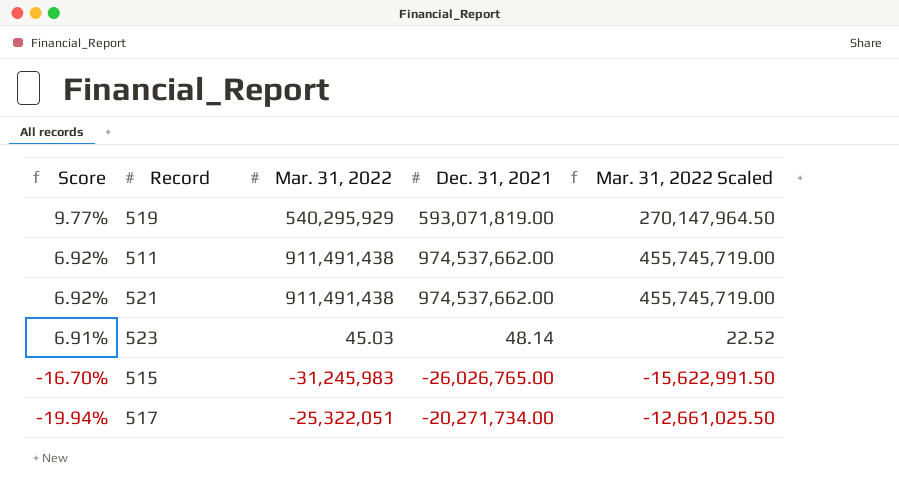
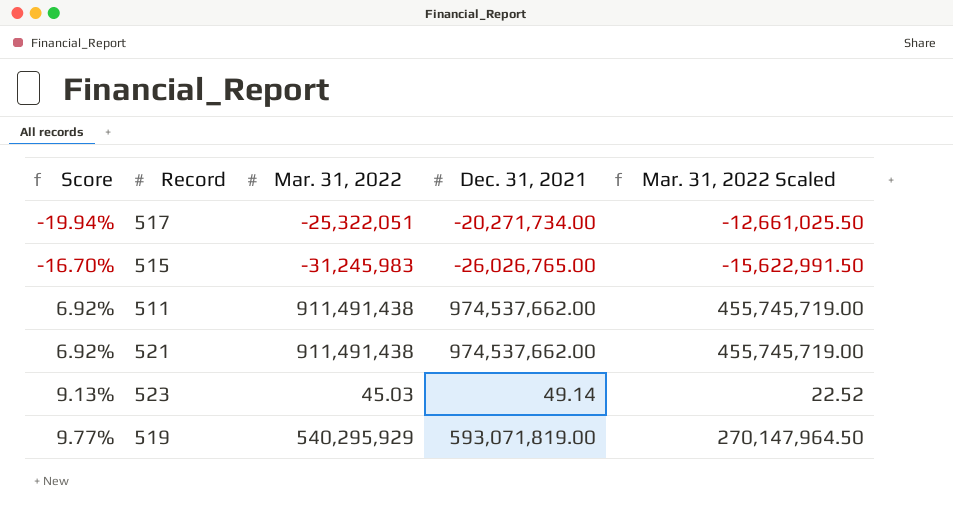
row order: Score descending -> Score ascending
523 | Score: 6.91% -> 9.13%
523 | Dec. 31, 2021: 48.14 -> 49.14

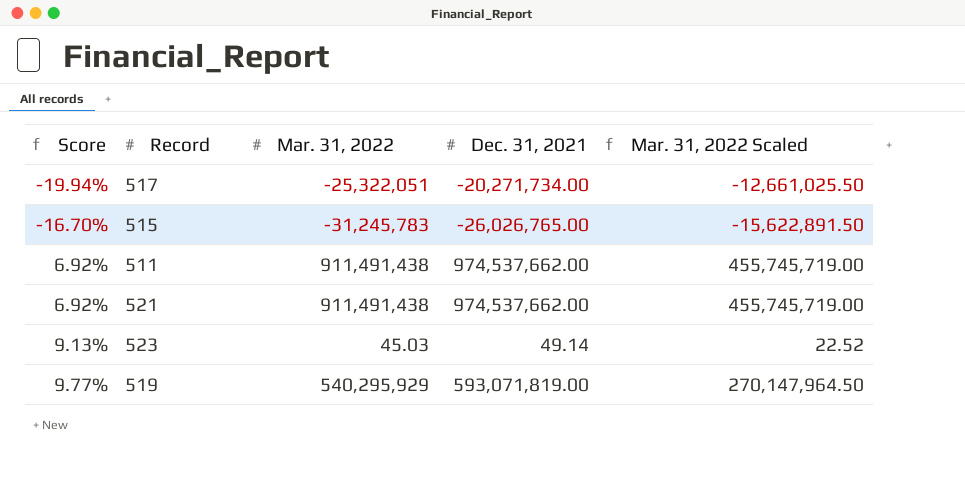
515 | Mar. 31, 2022: -31,245,983 -> -31,245,783
515 | Mar. 31, 2022 Scaled: -15,622,991.50 -> -15,622,891.50

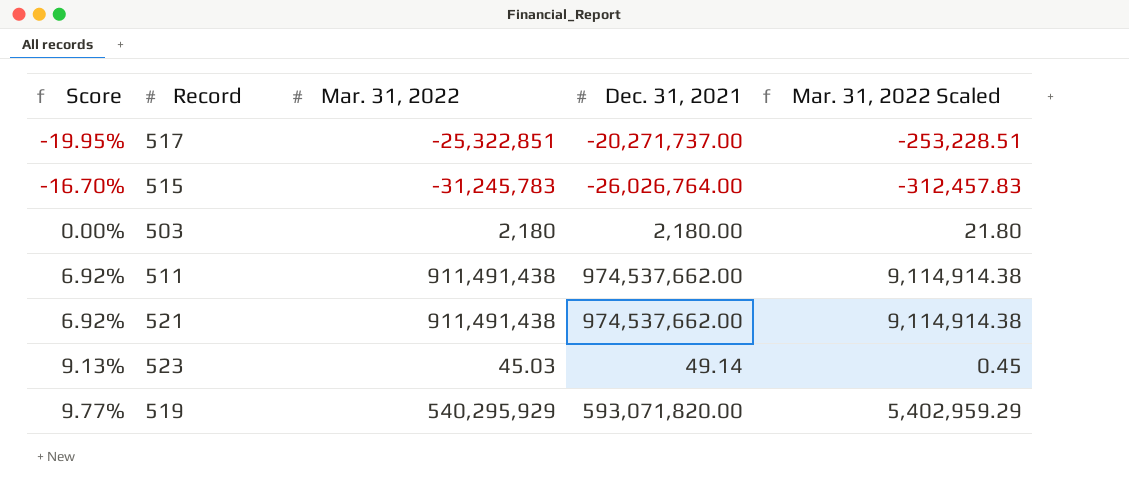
column Mar. 31, 2022 Scaled | formula: [Mar. 31, 2022] * 0.5 -> [Mar. 31, 2022] * 0.01
517 | Score: -19.94% -> -19.95%
517 | Mar. 31, 2022: -25,322,051 -> -25,322,851
517 | Dec. 31, 2021: -20,271,734.00 -> -20,271,737.00
515 | Dec. 31, 2021: -26,026,765.00 -> -26,026,764.00
row 503: none -> 0.00% | 2,180 | 2,180.00 | 21.80
519 | Dec. 31, 2021: 593,071,819.00 -> 593,071,820.00

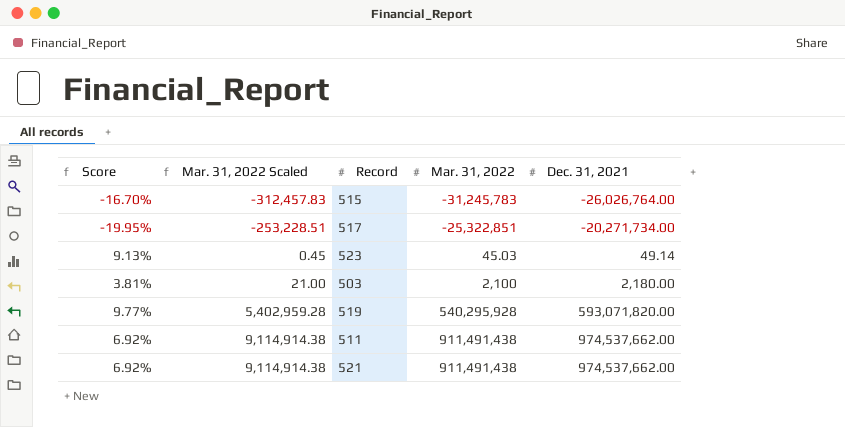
row order: Score ascending -> Mar. 31, 2022 Scaled ascending
column Mar. 31, 2022 Scaled | position: 5 -> 2
517 | Dec. 31, 2021: -20,271,737.00 -> -20,271,734.00
503 | Score: 0.00% -> 3.81%
503 | Mar. 31, 2022 Scaled: 21.80 -> 21.00
503 | Mar. 31, 2022: 2,180 -> 2,100
519 | Mar. 31, 2022 Scaled: 5,402,959.29 -> 5,402,959.28
519 | Mar. 31, 2022: 540,295,929 -> 540,295,928

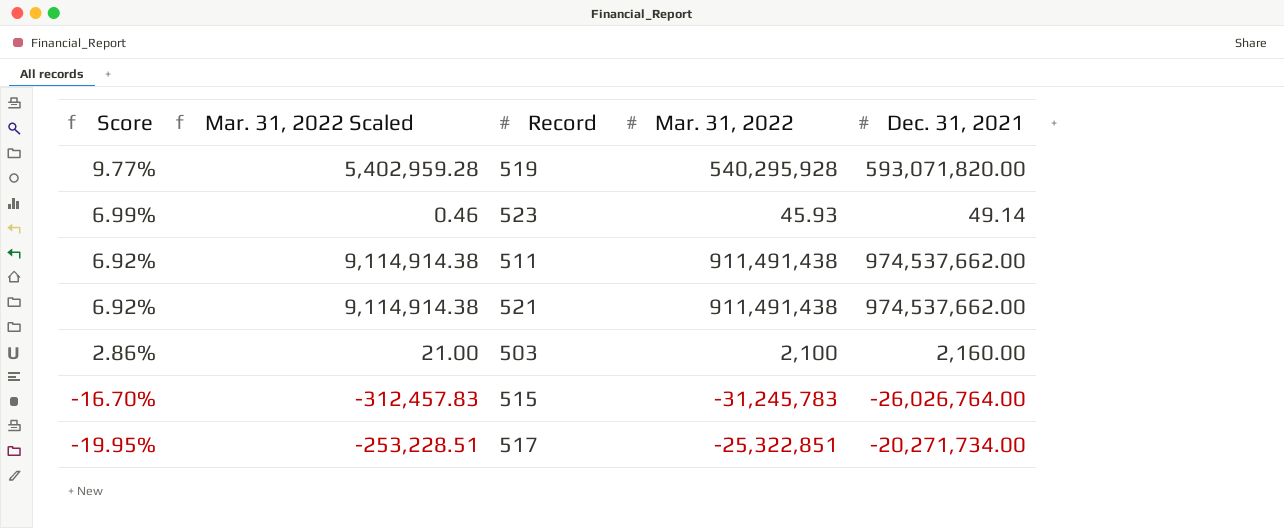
row order: Mar. 31, 2022 Scaled ascending -> Score descending
523 | Score: 9.13% -> 6.99%
523 | Mar. 31, 2022 Scaled: 0.45 -> 0.46
523 | Mar. 31, 2022: 45.03 -> 45.93
503 | Score: 3.81% -> 2.86%
503 | Dec. 31, 2021: 2,180.00 -> 2,160.00

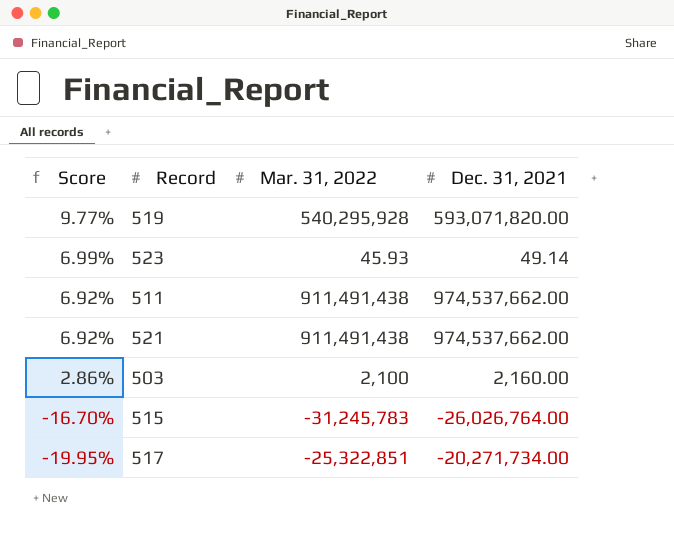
column Mar. 31, 2022 Scaled | formula: [Mar. 31, 2022] * 0.01 -> none

